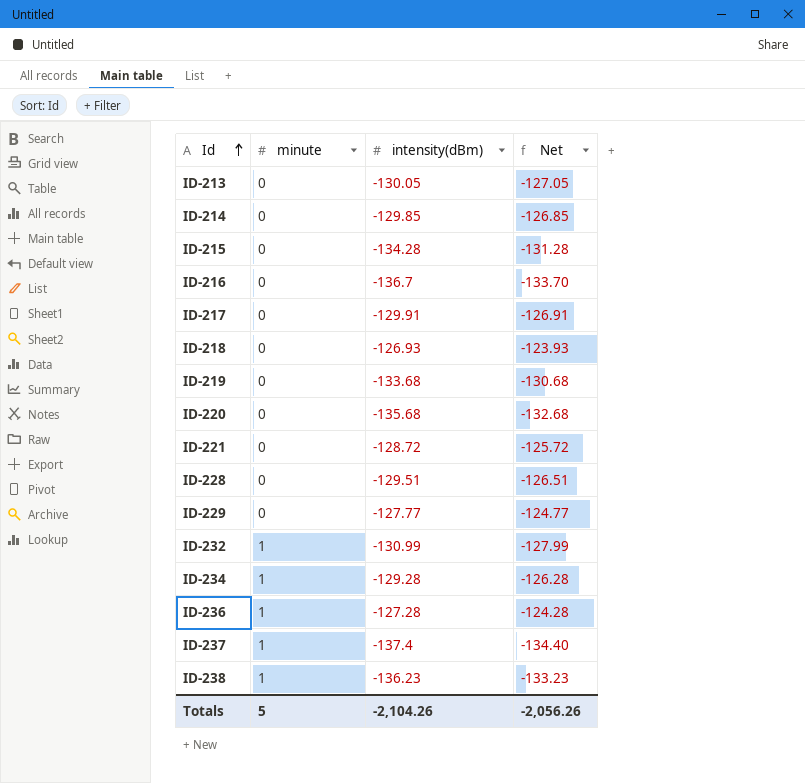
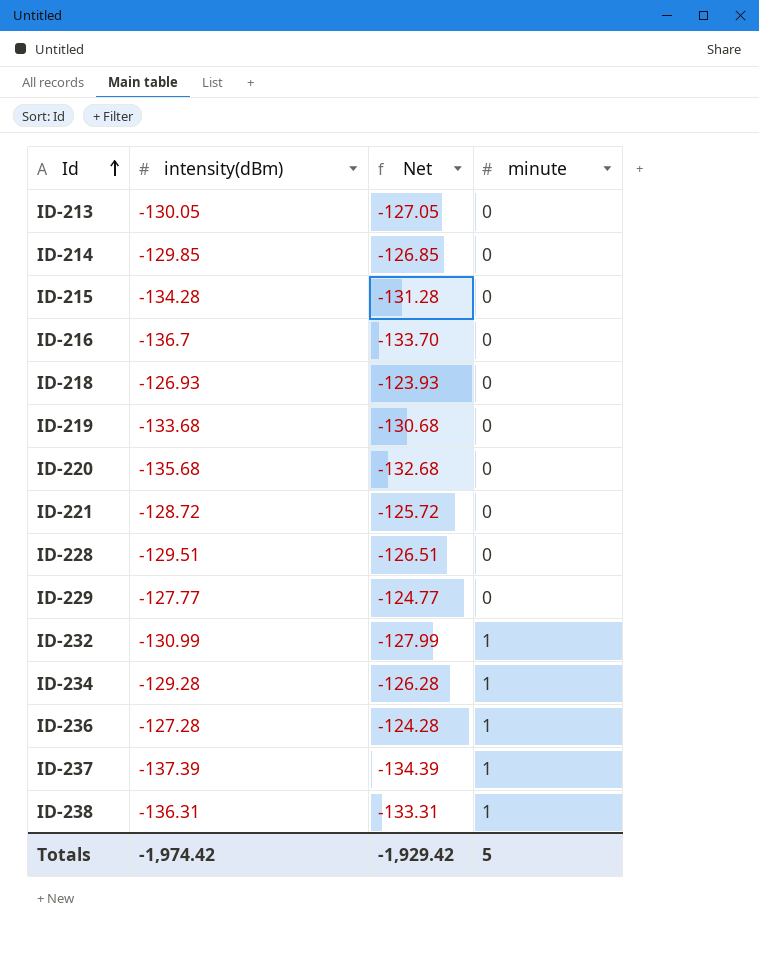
column minute | position: 2 -> 4
row ID-217: 0 | -129.91 | -126.91 -> none
ID-237 | intensity(dBm): -137.4 -> -137.39
ID-237 | Net: -134.40 -> -134.39
ID-238 | intensity(dBm): -136.23 -> -136.31
ID-238 | Net: -133.23 -> -133.31
Totals | intensity(dBm): -2,104.26 -> -1,974.42
Totals | Net: -2,056.26 -> -1,929.42

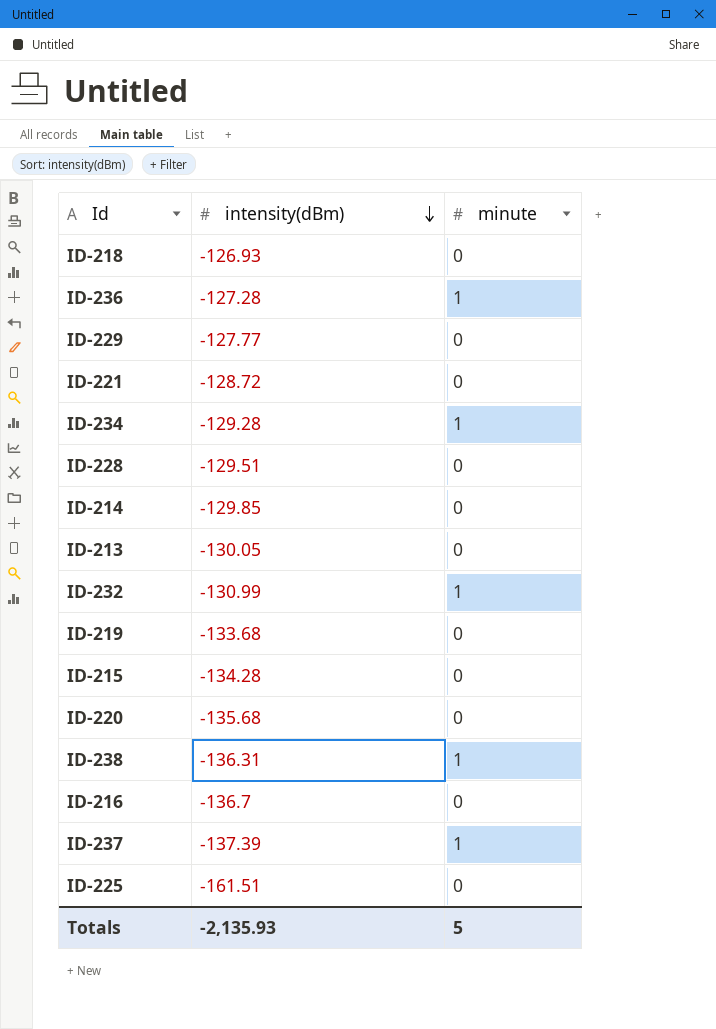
row order: Id ascending -> intensity(dBm) descending
column Net | formula: [intensity(dBm)] + 3 -> none
row ID-225: none -> -161.51 | 0
Totals | intensity(dBm): -1,974.42 -> -2,135.93

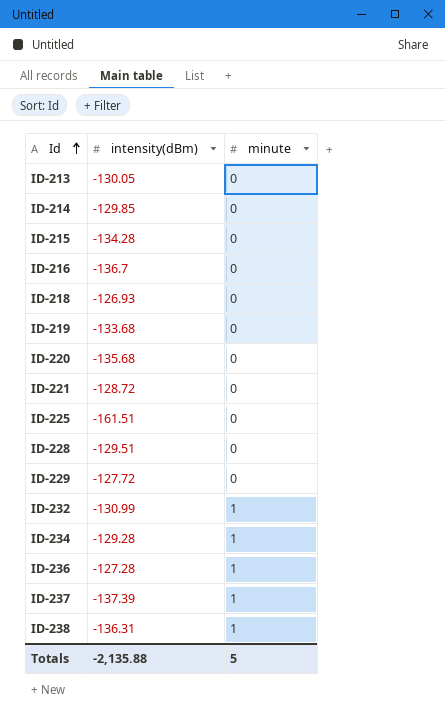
row order: intensity(dBm) descending -> Id ascending
ID-229 | intensity(dBm): -127.77 -> -127.72
Totals | intensity(dBm): -2,135.93 -> -2,135.88

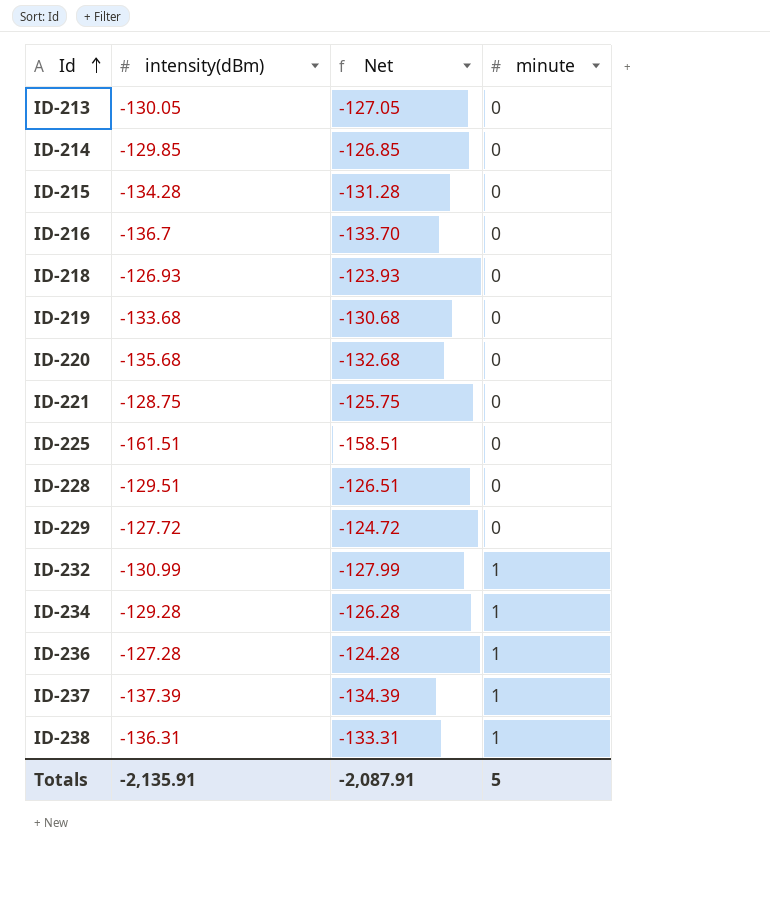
column Net | formula: none -> [intensity(dBm)] + 3
ID-221 | intensity(dBm): -128.72 -> -128.75
Totals | intensity(dBm): -2,135.88 -> -2,135.91

